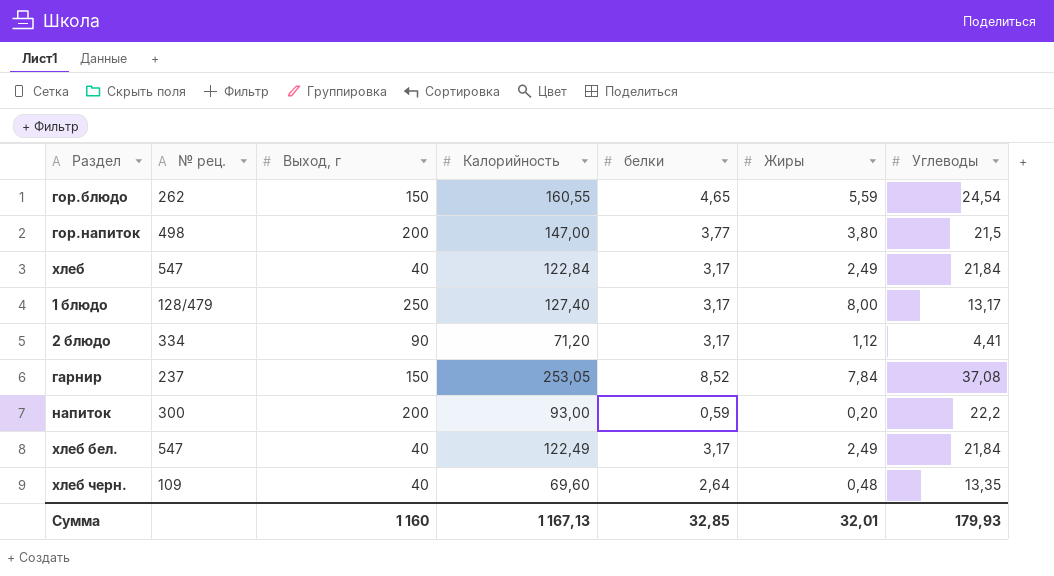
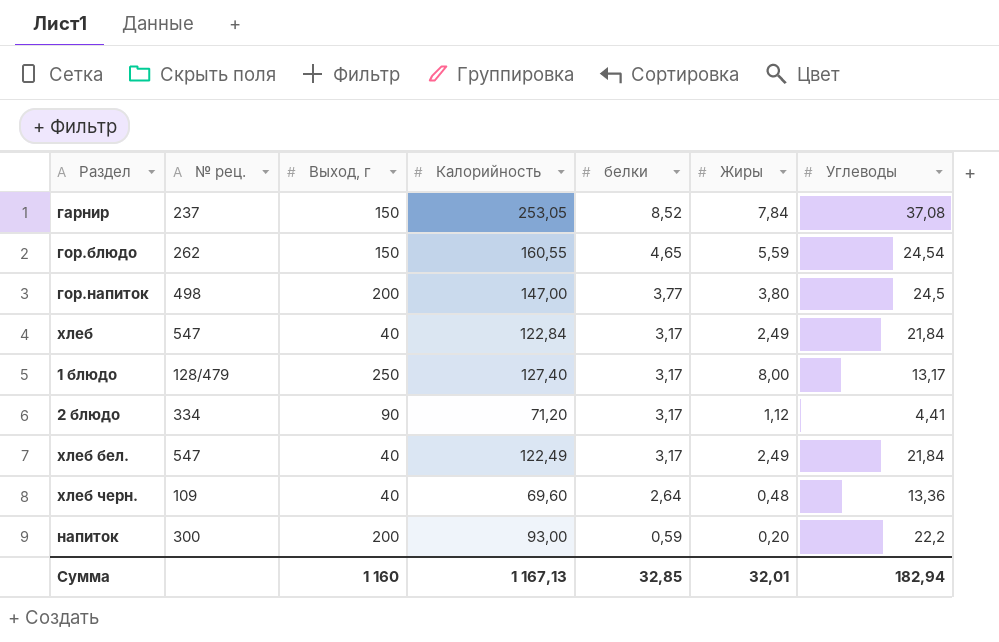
row order: none -> белки descending
гор.напиток | Углеводы: 21,5 -> 24,5
хлеб черн. | Углеводы: 13,35 -> 13,36
Сумма | Углеводы: 179,93 -> 182,94

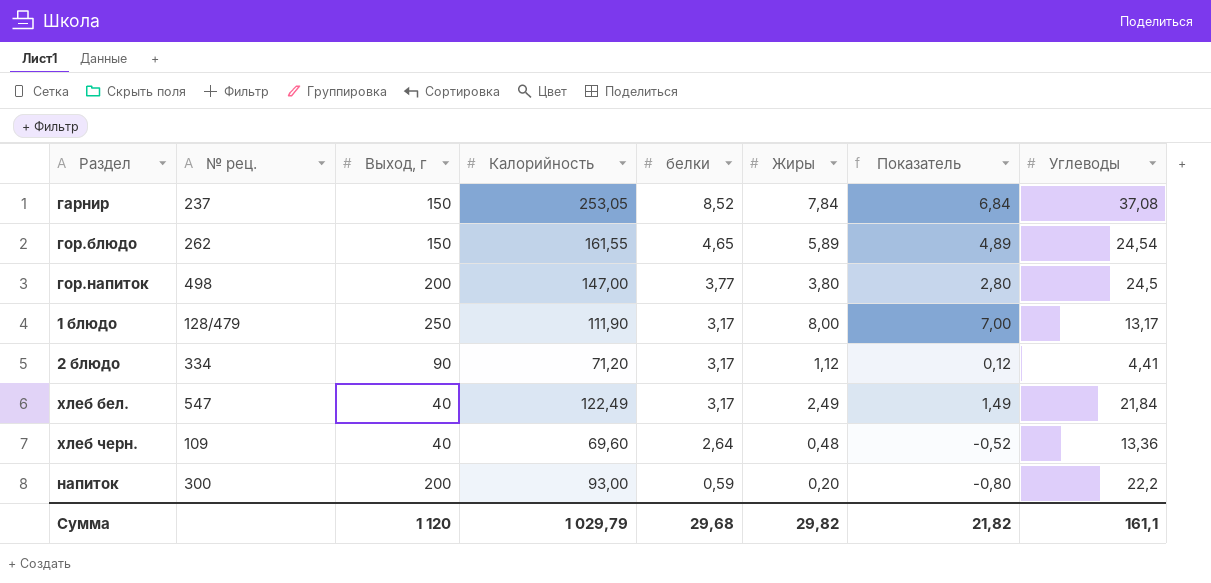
column Показатель | formula: none -> [Жиры] - 1
row хлеб: 547 | 40 | 122,84 | 3,17 | 2,49 | 21,84 -> none
гор.блюдо | Калорийность: 160,55 -> 161,55
гор.блюдо | Жиры: 5,59 -> 5,89
1 блюдо | Калорийность: 127,40 -> 111,90
Сумма | Выход, г: 1 160 -> 1 120
Сумма | Калорийность: 1 167,13 -> 1 029,79
Сумма | белки: 32,85 -> 29,68
Сумма | Жиры: 32,01 -> 29,82
Сумма | Углеводы: 182,94 -> 161,1

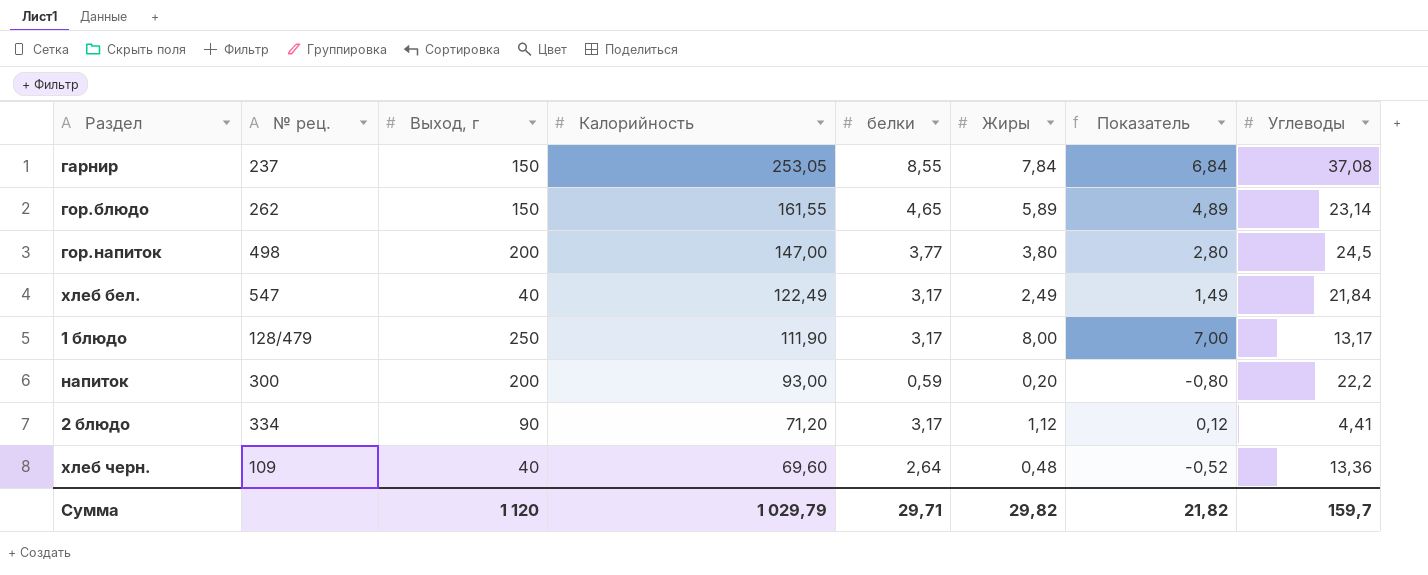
row order: белки descending -> Калорийность descending
гарнир | белки: 8,52 -> 8,55
гор.блюдо | Углеводы: 24,54 -> 23,14
Сумма | белки: 29,68 -> 29,71
Сумма | Углеводы: 161,1 -> 159,7

